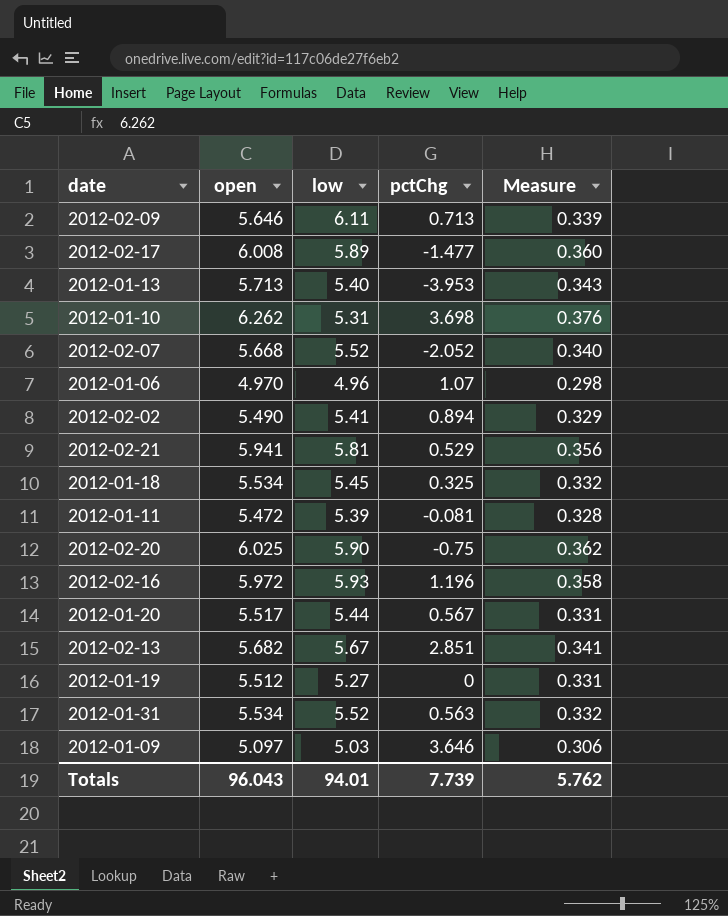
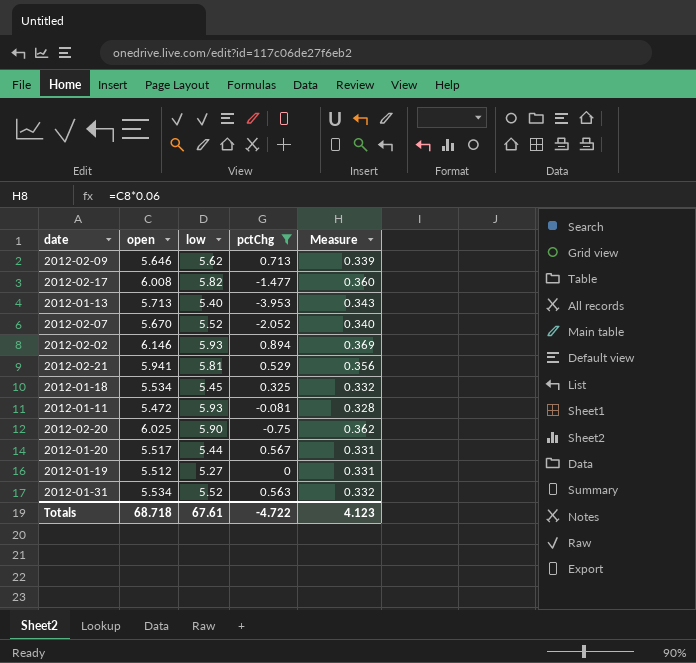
filter: none -> pctChg <= 0.894
2012-02-09 | low: 6.11 -> 5.62
2012-02-17 | low: 5.89 -> 5.82
2012-02-07 | open: 5.668 -> 5.670
2012-02-02 | open: 5.490 -> 6.146
2012-02-02 | low: 5.41 -> 5.93
2012-02-02 | Measure: 0.329 -> 0.369
2012-01-11 | low: 5.39 -> 5.93
Totals | open: 96.043 -> 68.718
Totals | low: 94.01 -> 67.61
Totals | pctChg: 7.739 -> -4.722
Totals | Measure: 5.762 -> 4.123

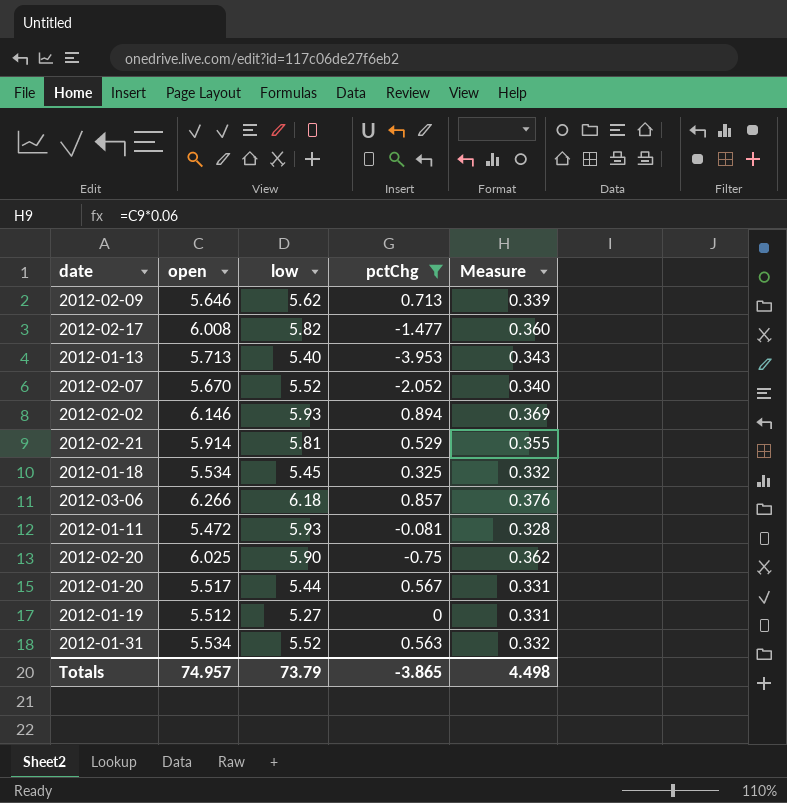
2012-02-21 | open: 5.941 -> 5.914
2012-02-21 | Measure: 0.356 -> 0.355
row 2012-03-06: none -> 6.266 | 6.18 | 0.857 | 0.376
Totals | open: 68.718 -> 74.957
Totals | low: 67.61 -> 73.79
Totals | pctChg: -4.722 -> -3.865
Totals | Measure: 4.123 -> 4.498

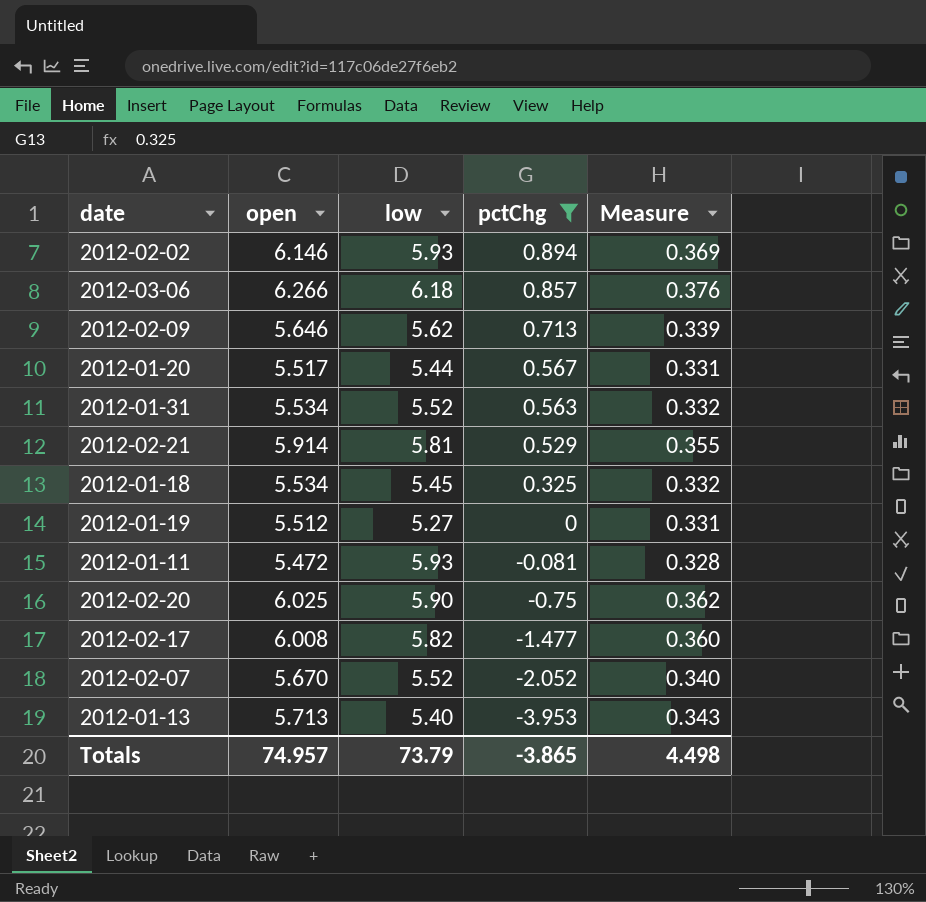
row order: none -> pctChg descending

